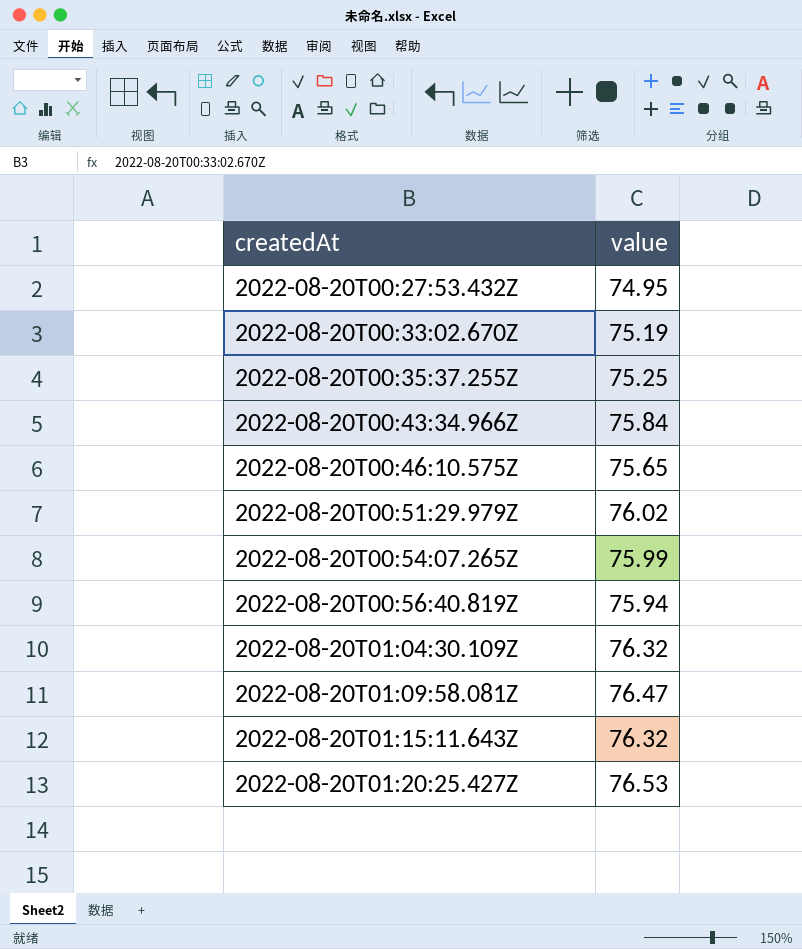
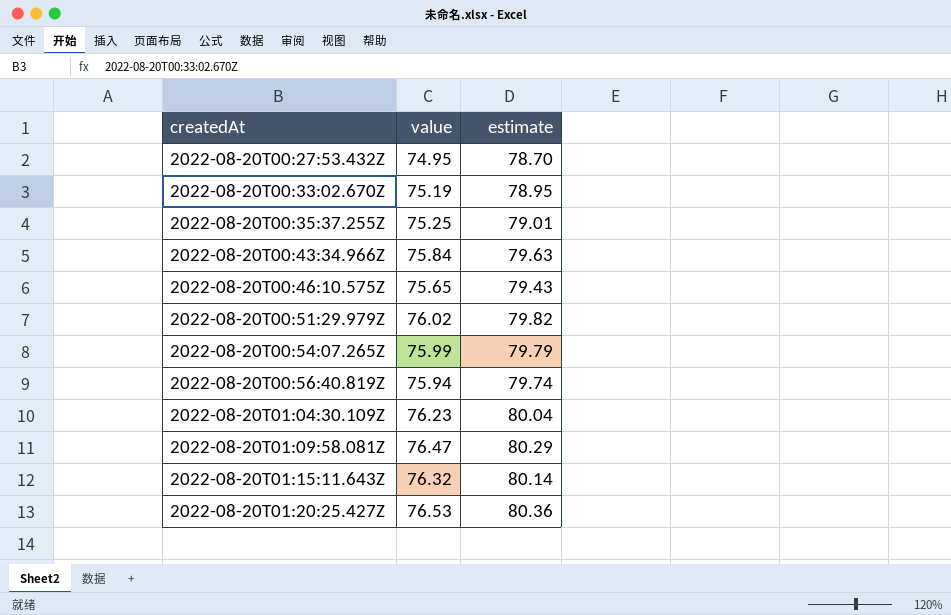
column estimate | formula: none -> [value] * 1.05
2022-08-20T01:04:30.109Z | value: 76.32 -> 76.23

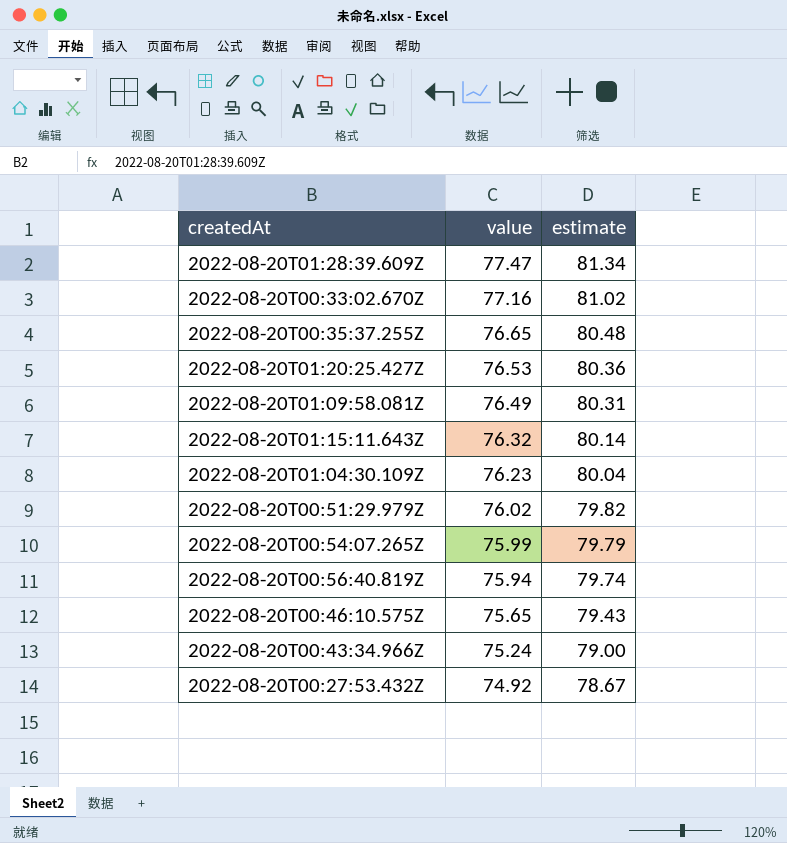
row order: createdAt ascending -> value descending
row 2022-08-20T01:28:39.609Z: none -> 77.47 | 81.34
2022-08-20T00:33:02.670Z | value: 75.19 -> 77.16
2022-08-20T00:33:02.670Z | estimate: 78.95 -> 81.02
2022-08-20T00:35:37.255Z | value: 75.25 -> 76.65
2022-08-20T00:35:37.255Z | estimate: 79.01 -> 80.48
2022-08-20T01:09:58.081Z | value: 76.47 -> 76.49
2022-08-20T01:09:58.081Z | estimate: 80.29 -> 80.31
2022-08-20T00:43:34.966Z | value: 75.84 -> 75.24
2022-08-20T00:43:34.966Z | estimate: 79.63 -> 79.00
2022-08-20T00:27:53.432Z | value: 74.95 -> 74.92
2022-08-20T00:27:53.432Z | estimate: 78.70 -> 78.67

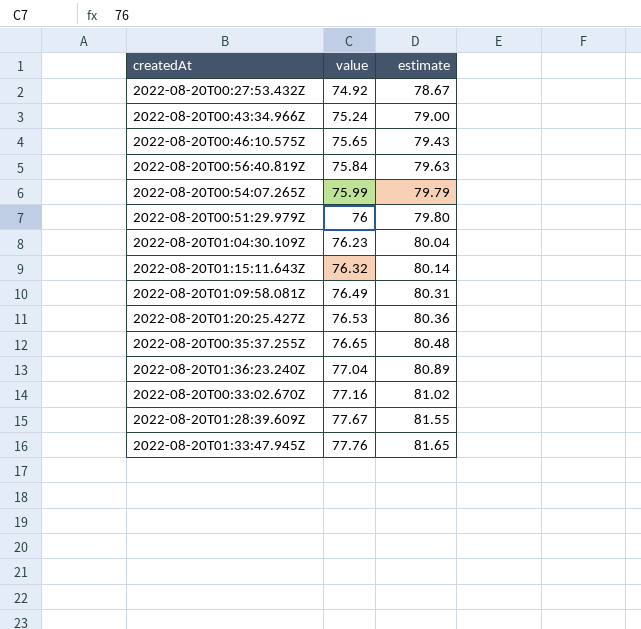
row order: value descending -> value ascending
2022-08-20T00:56:40.819Z | value: 75.94 -> 75.84
2022-08-20T00:56:40.819Z | estimate: 79.74 -> 79.63
2022-08-20T00:51:29.979Z | value: 76.02 -> 76
2022-08-20T00:51:29.979Z | estimate: 79.82 -> 79.80
row 2022-08-20T01:36:23.240Z: none -> 77.04 | 80.89
2022-08-20T01:28:39.609Z | value: 77.47 -> 77.67
2022-08-20T01:28:39.609Z | estimate: 81.34 -> 81.55
row 2022-08-20T01:33:47.945Z: none -> 77.76 | 81.65

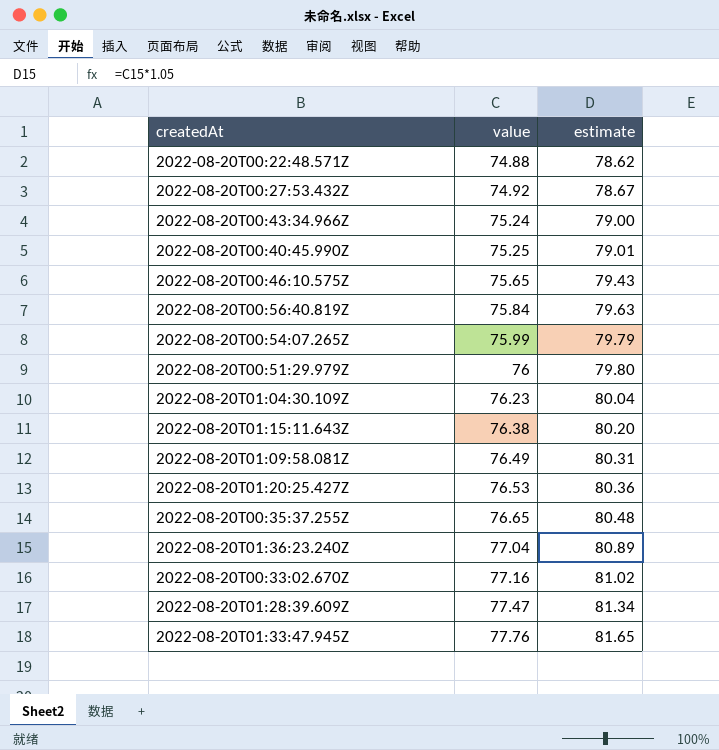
row 2022-08-20T00:22:48.571Z: none -> 74.88 | 78.62
row 2022-08-20T00:40:45.990Z: none -> 75.25 | 79.01
2022-08-20T01:15:11.643Z | value: 76.32 -> 76.38
2022-08-20T01:15:11.643Z | estimate: 80.14 -> 80.20
2022-08-20T01:28:39.609Z | value: 77.67 -> 77.47
2022-08-20T01:28:39.609Z | estimate: 81.55 -> 81.34

